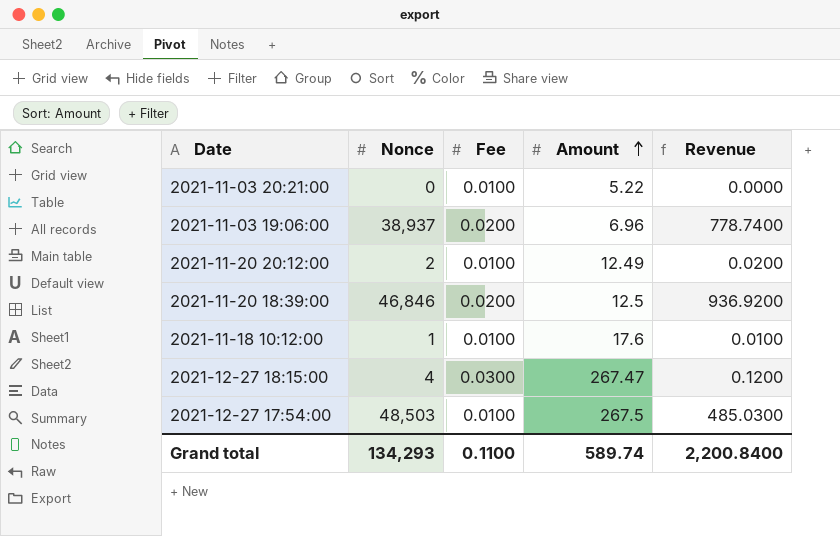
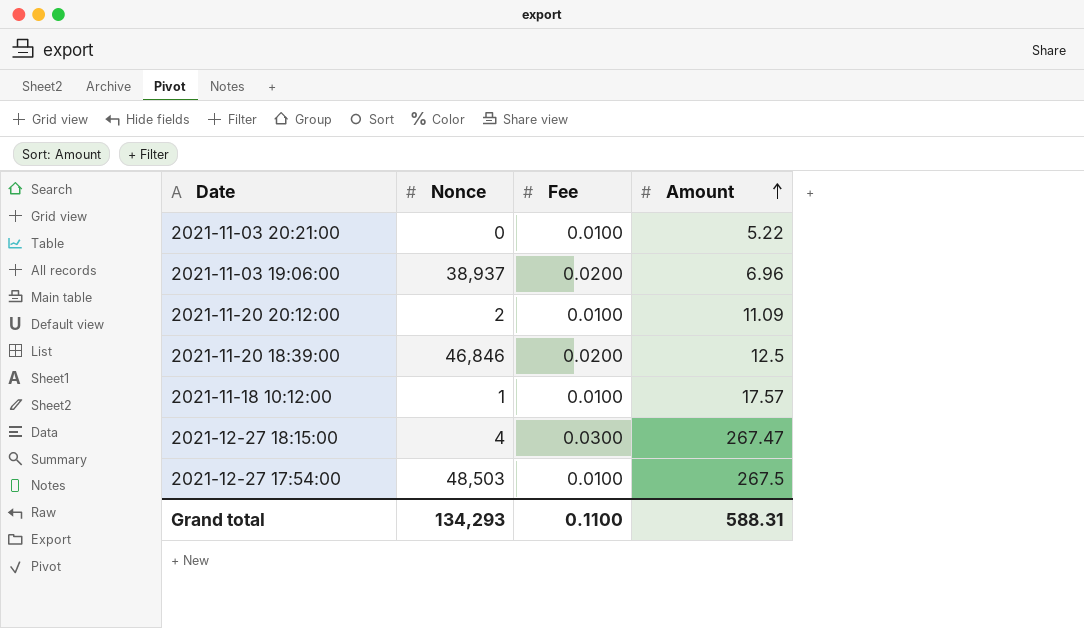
column Revenue | formula: [Nonce] * [Fee] -> none
2021-11-20 20:12:00 | Amount: 12.49 -> 11.09
2021-11-18 10:12:00 | Amount: 17.6 -> 17.57
Grand total | Amount: 589.74 -> 588.31

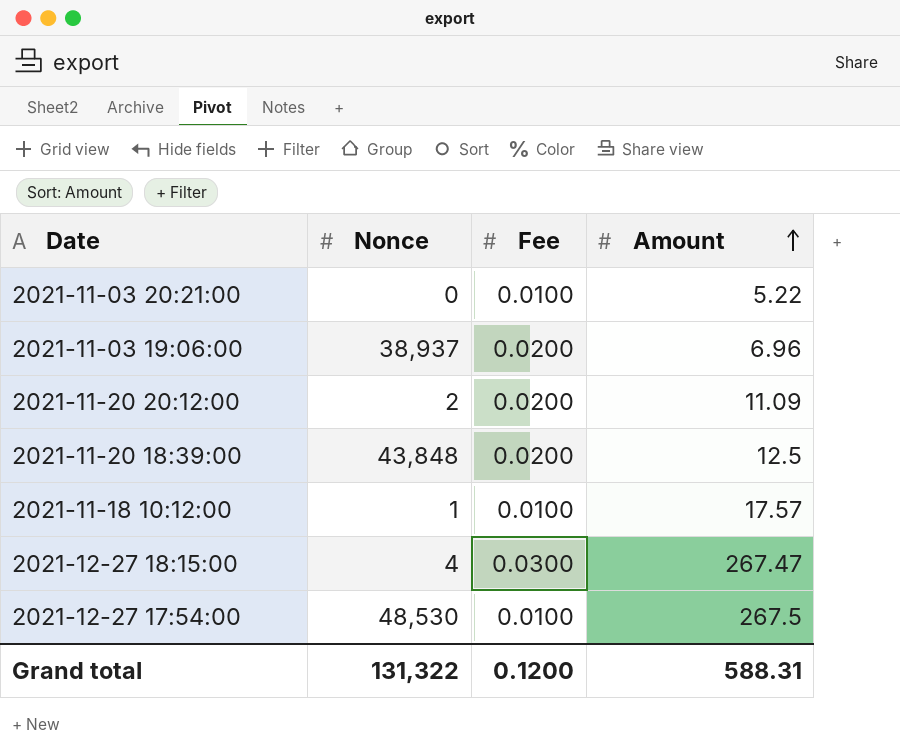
2021-11-20 20:12:00 | Fee: 0.0100 -> 0.0200
2021-11-20 18:39:00 | Nonce: 46,846 -> 43,848
2021-12-27 17:54:00 | Nonce: 48,503 -> 48,530
Grand total | Nonce: 134,293 -> 131,322
Grand total | Fee: 0.1100 -> 0.1200

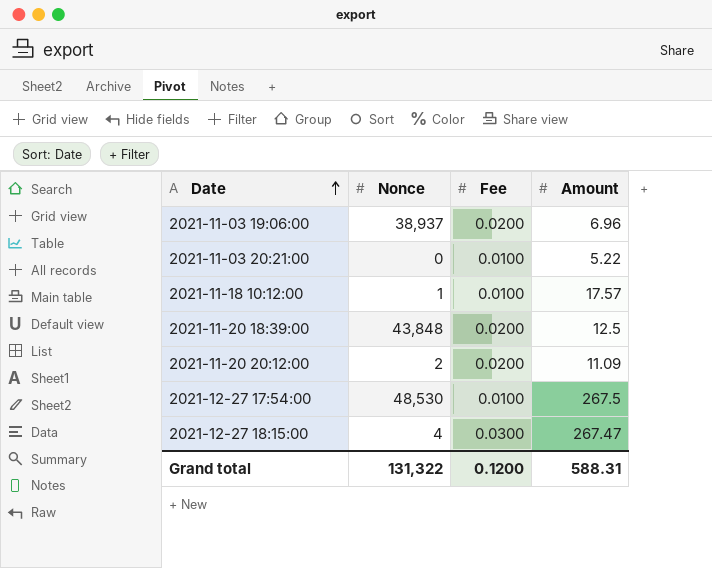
row order: Amount ascending -> Date ascending

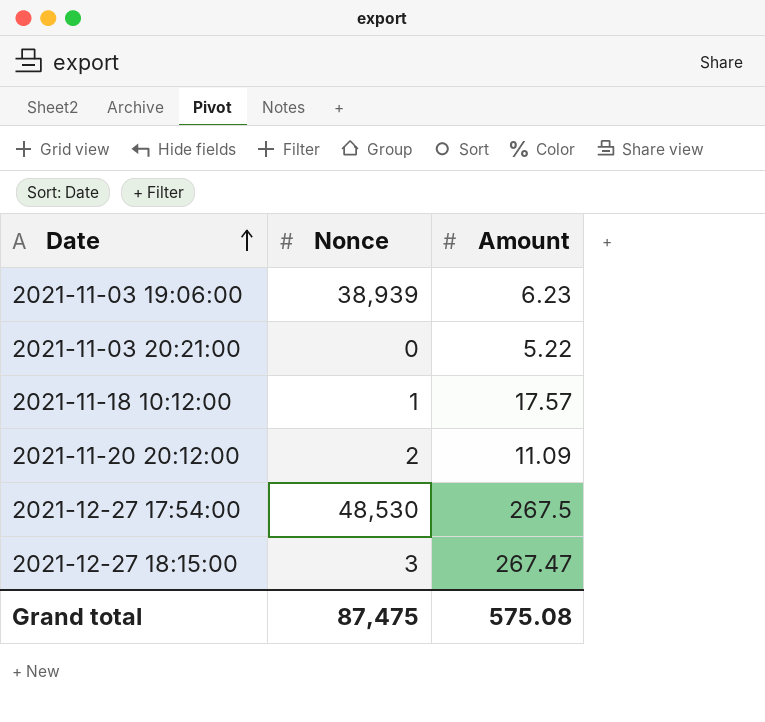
column Fee | position: 3 -> none
row 2021-11-20 18:39:00: 43,848 | 0.0200 | 12.5 -> none
2021-11-03 19:06:00 | Nonce: 38,937 -> 38,939
2021-11-03 19:06:00 | Amount: 6.96 -> 6.23
2021-12-27 18:15:00 | Nonce: 4 -> 3
Grand total | Nonce: 131,322 -> 87,475
Grand total | Amount: 588.31 -> 575.08

